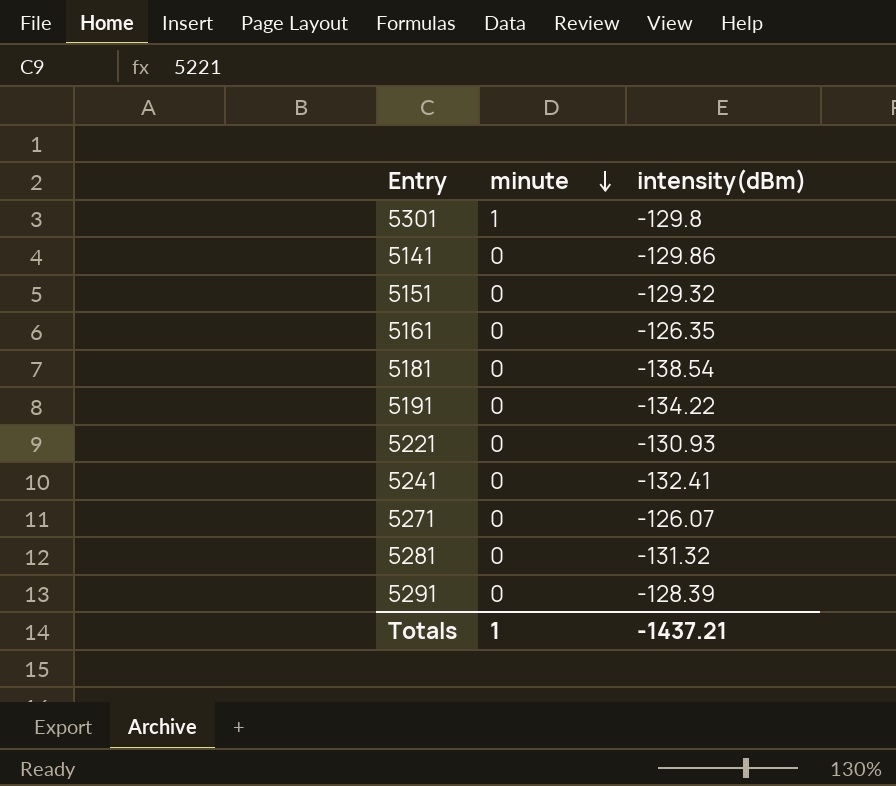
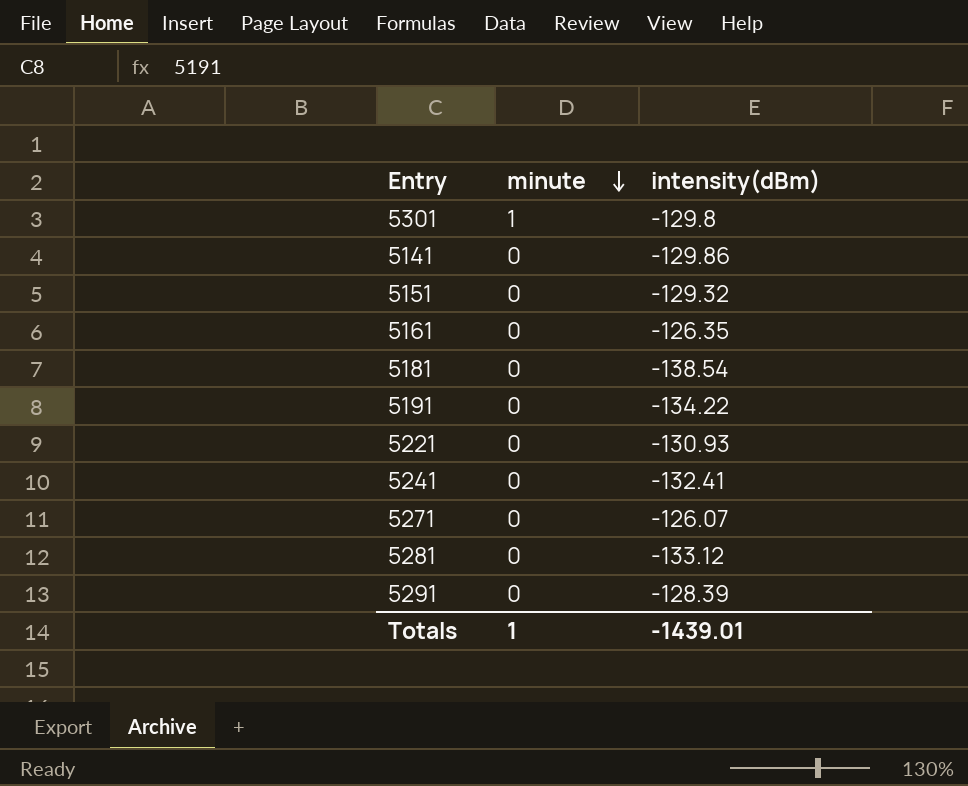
5281 | intensity(dBm): -131.32 -> -133.12
Totals | intensity(dBm): -1437.21 -> -1439.01

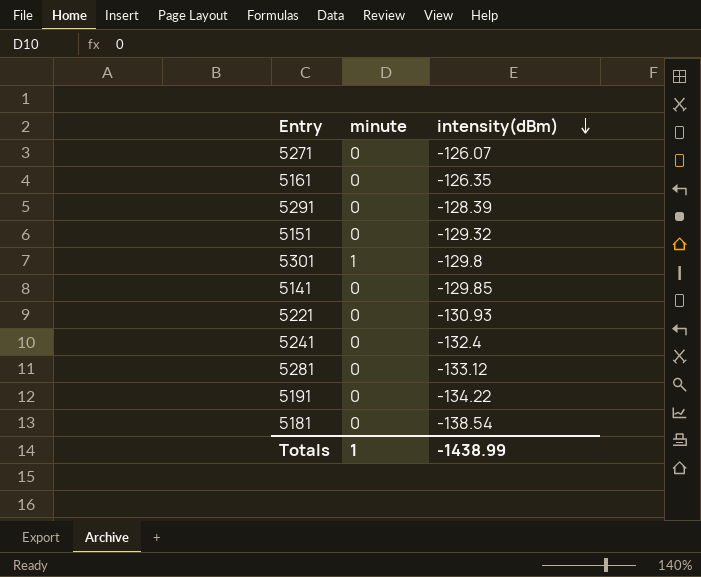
row order: minute descending -> intensity(dBm) descending
5141 | intensity(dBm): -129.86 -> -129.85
5241 | intensity(dBm): -132.41 -> -132.4
Totals | intensity(dBm): -1439.01 -> -1438.99

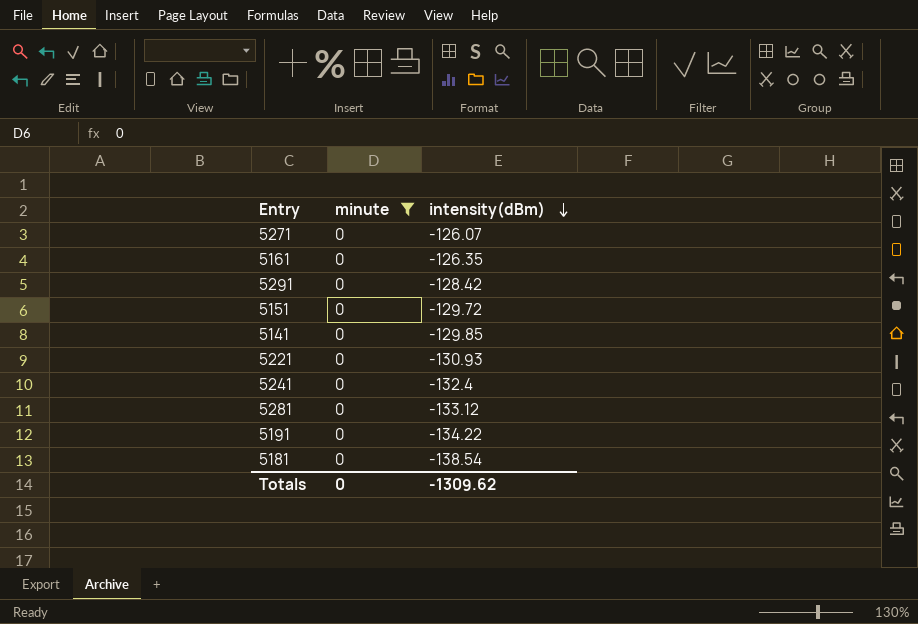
filter: none -> minute = 0
5291 | intensity(dBm): -128.39 -> -128.42
5151 | intensity(dBm): -129.32 -> -129.72
Totals | minute: 1 -> 0
Totals | intensity(dBm): -1438.99 -> -1309.62

